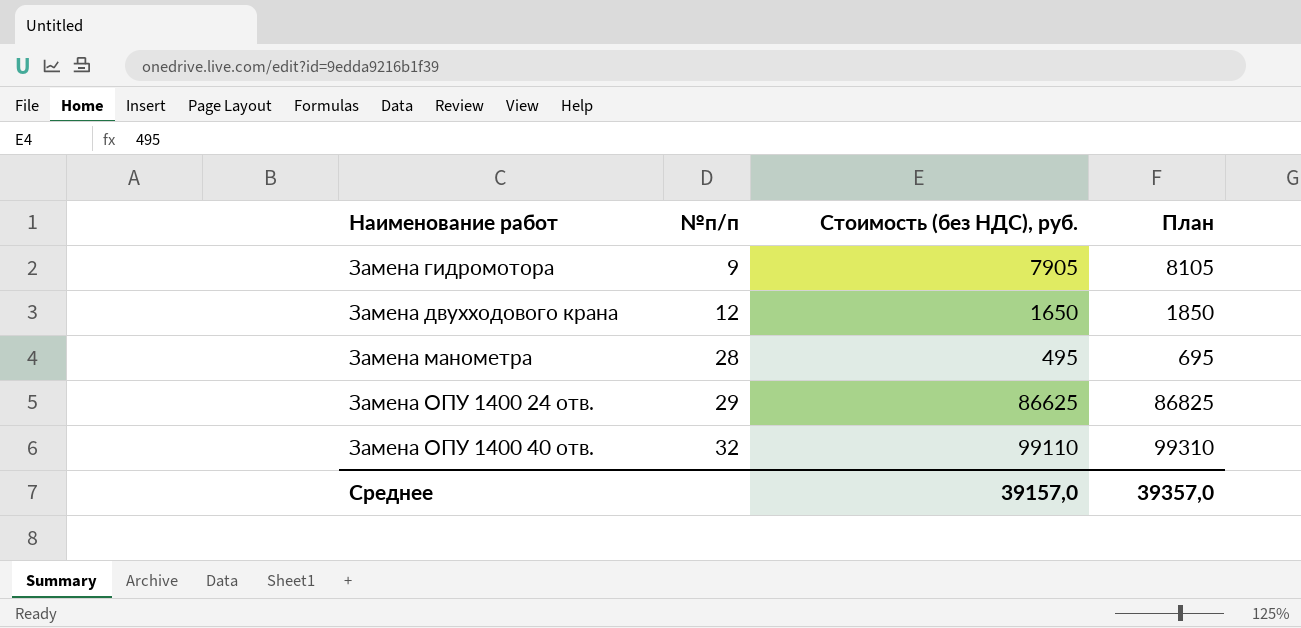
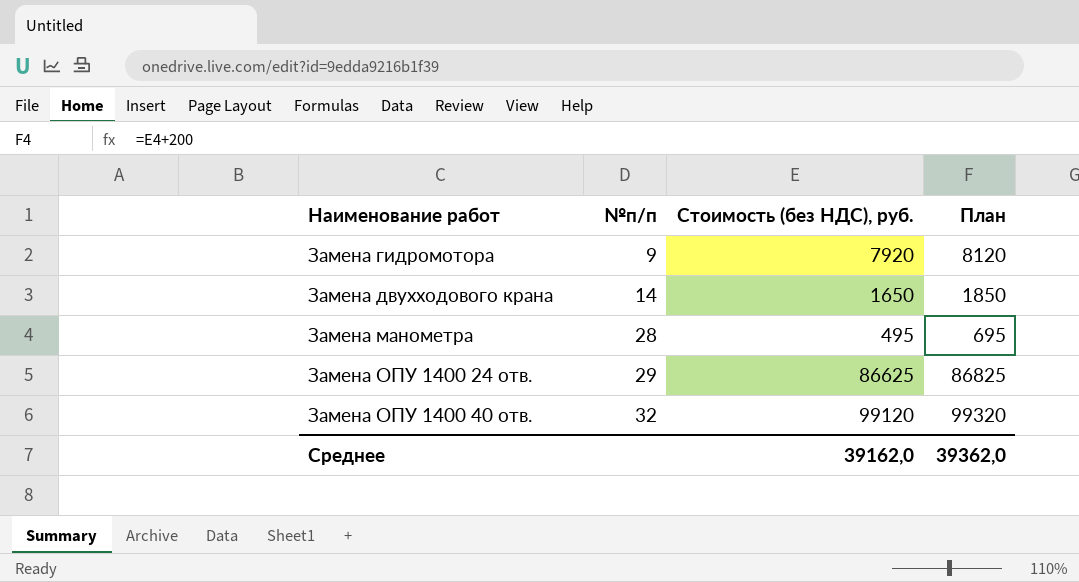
Замена гидромотора | Стоимость (без НДС), руб.: 7905 -> 7920
Замена гидромотора | План: 8105 -> 8120
Замена двухходового крана | №п/п: 12 -> 14
Замена ОПУ 1400 40 отв. | Стоимость (без НДС), руб.: 99110 -> 99120
Замена ОПУ 1400 40 отв. | План: 99310 -> 99320
Среднее | Стоимость (без НДС), руб.: 39157,0 -> 39162,0
Среднее | План: 39357,0 -> 39362,0

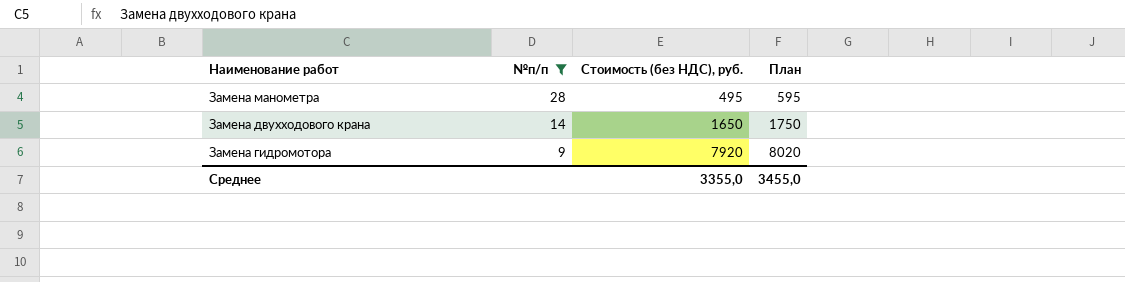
filter: none -> №п/п <= 28
row order: Наименование работ ascending -> Наименование работ descending
column План | formula: [Стоимость (без НДС), руб.] + 200 -> [Стоимость (без НДС), руб.] + 100
Среднее | Стоимость (без НДС), руб.: 39162,0 -> 3355,0
Среднее | План: 39362,0 -> 3455,0

